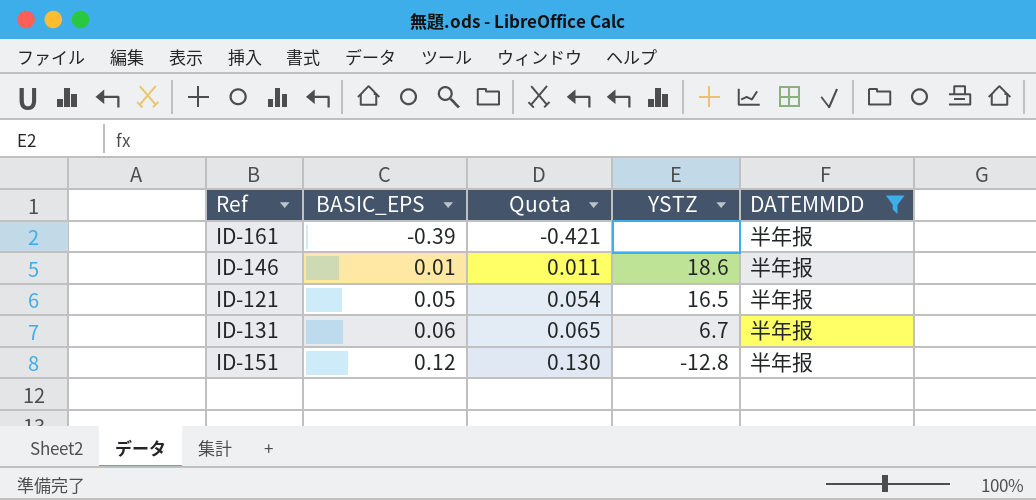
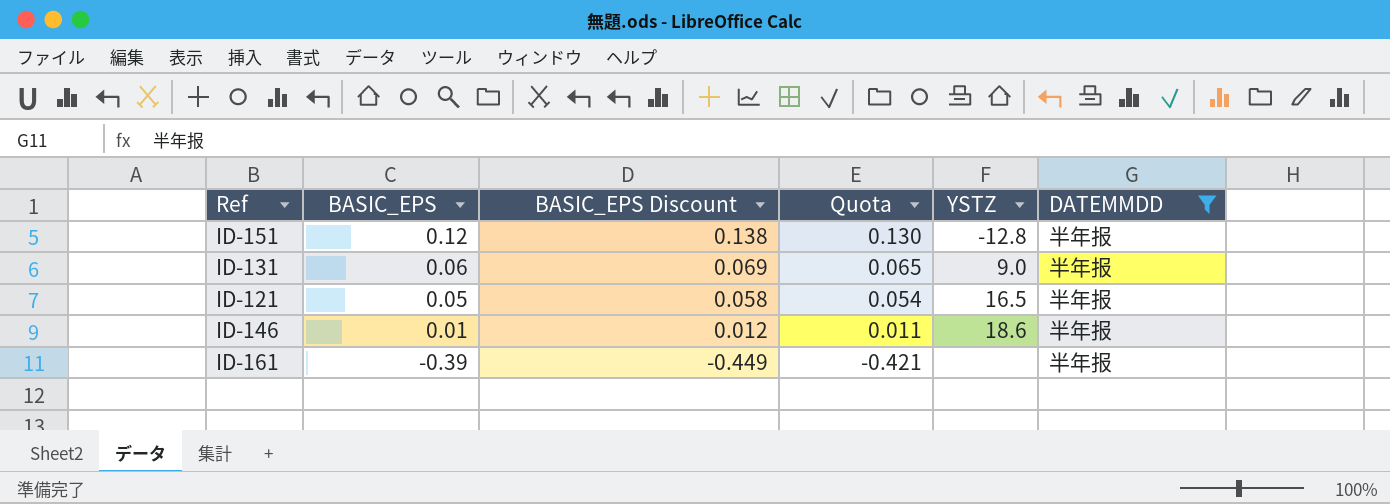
row order: BASIC_EPS ascending -> BASIC_EPS descending
column BASIC_EPS Discount | formula: none -> [BASIC_EPS] * 1.15
ID-131 | YSTZ: 6.7 -> 9.0

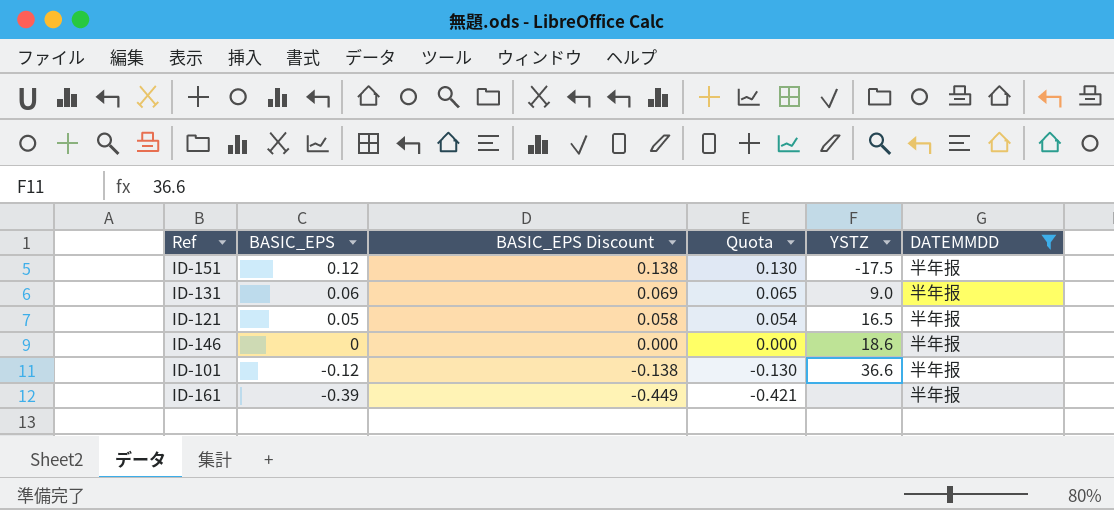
ID-151 | YSTZ: -12.8 -> -17.5
ID-146 | BASIC_EPS: 0.01 -> 0
ID-146 | BASIC_EPS Discount: 0.012 -> 0.000
ID-146 | Quota: 0.011 -> 0.000
row ID-101: none -> -0.12 | -0.138 | -0.130 | 36.6 | 半年报

